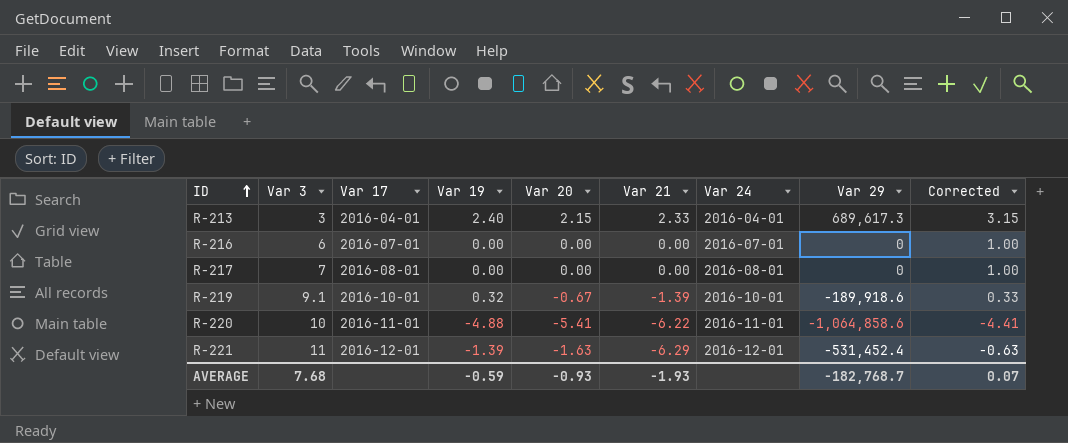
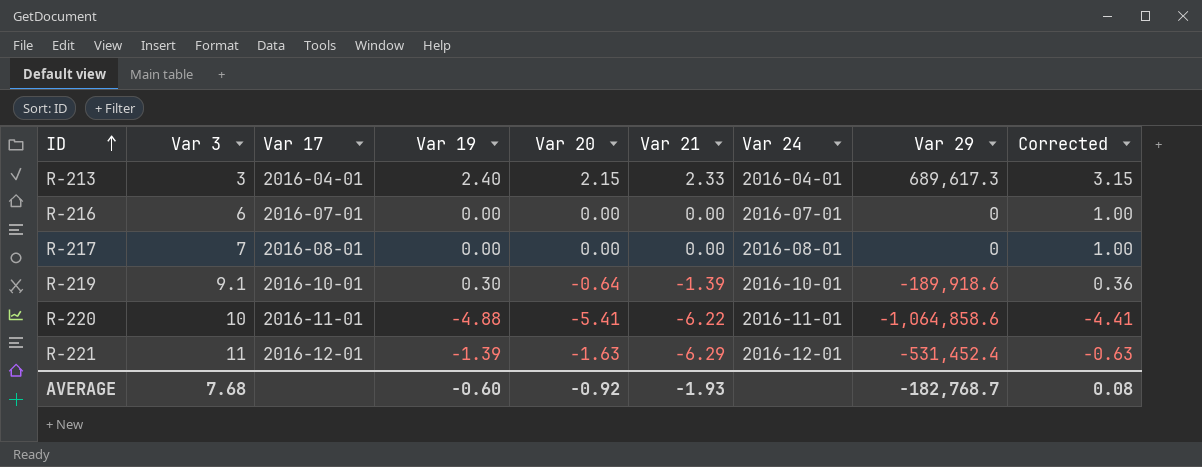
R-219 | Var 19: 0.32 -> 0.30
R-219 | Var 20: -0.67 -> -0.64
R-219 | Corrected: 0.33 -> 0.36
AVERAGE | Var 19: -0.59 -> -0.60
AVERAGE | Var 20: -0.93 -> -0.92
AVERAGE | Corrected: 0.07 -> 0.08

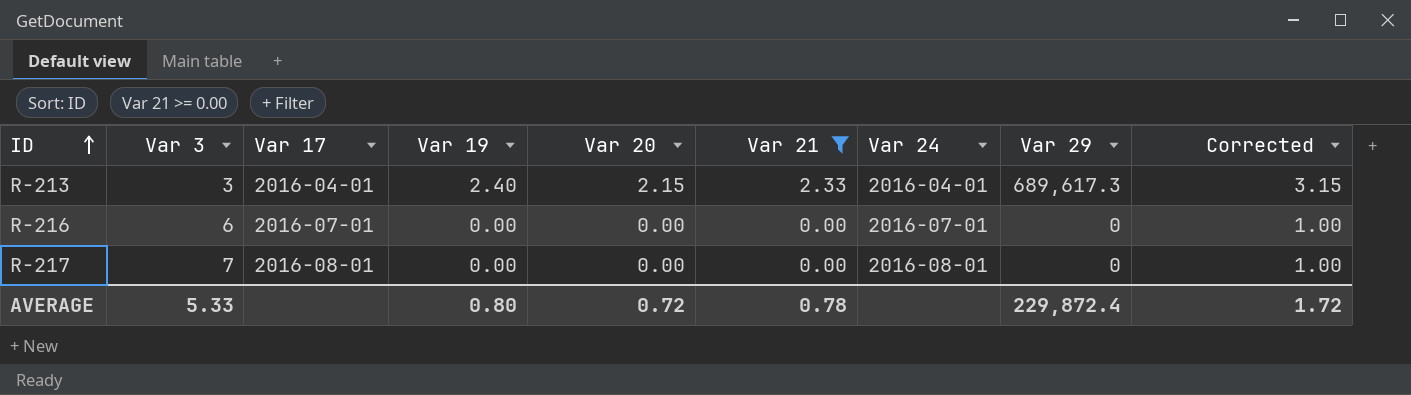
filter: none -> Var 21 >= 0.00
AVERAGE | Var 3: 7.68 -> 5.33
AVERAGE | Var 19: -0.60 -> 0.80
AVERAGE | Var 20: -0.92 -> 0.72
AVERAGE | Var 21: -1.93 -> 0.78
AVERAGE | Var 29: -182,768.7 -> 229,872.4
AVERAGE | Corrected: 0.08 -> 1.72

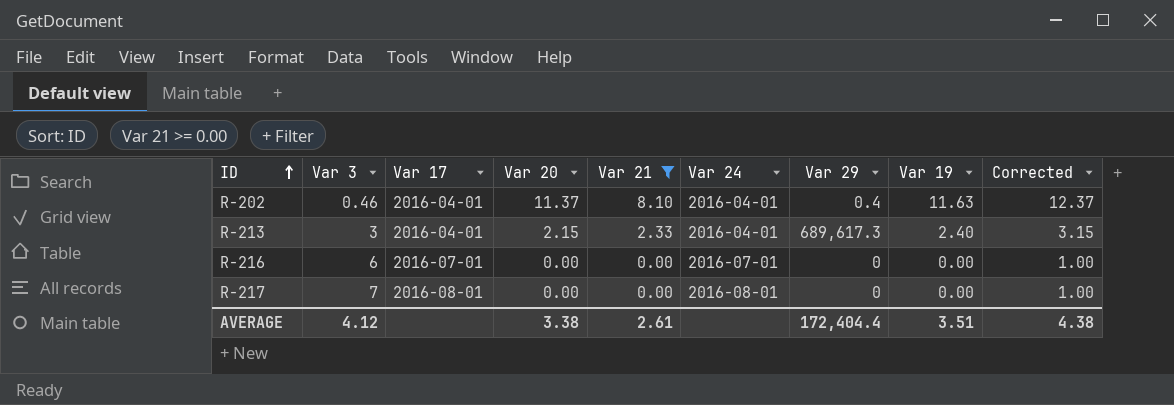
column Var 19 | position: 4 -> 8
row R-202: none -> 0.46 | 2016-04-01 | 11.37 | 8.10 | 2016-04-01 | 0.4 | 11.63 | 12.37
AVERAGE | Var 3: 5.33 -> 4.12
AVERAGE | Var 20: 0.72 -> 3.38
AVERAGE | Var 21: 0.78 -> 2.61
AVERAGE | Var 29: 229,872.4 -> 172,404.4
AVERAGE | Var 19: 0.80 -> 3.51
AVERAGE | Corrected: 1.72 -> 4.38

